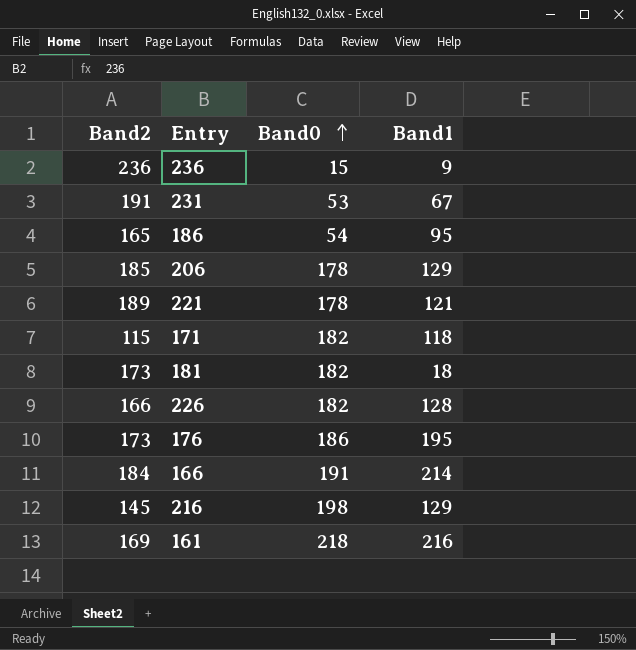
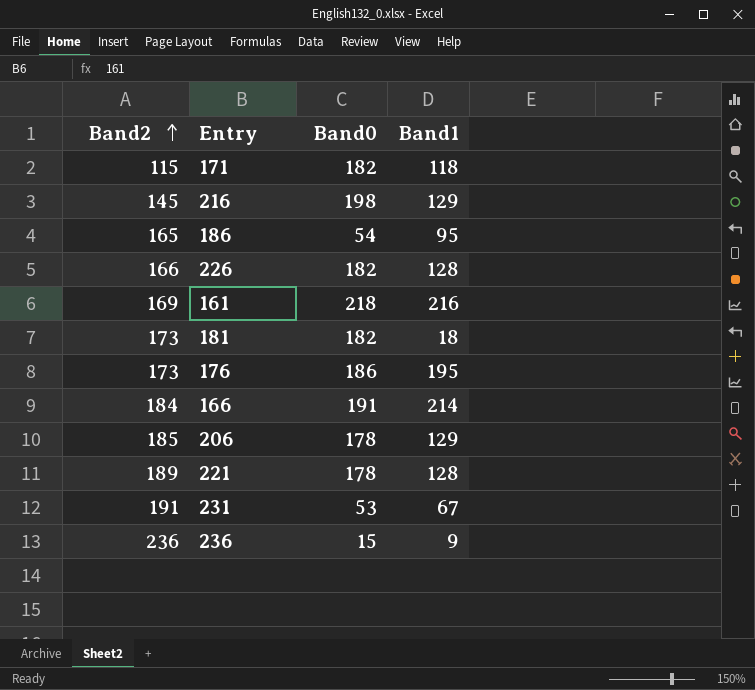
row order: Band0 ascending -> Band2 ascending
221 | Band1: 121 -> 128

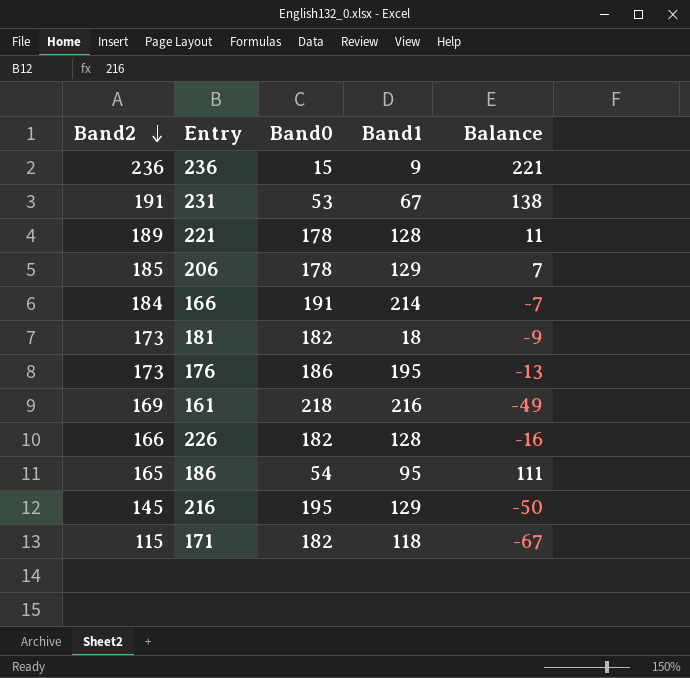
row order: Band2 ascending -> Band2 descending
column Balance | formula: none -> [Band2] - [Band0]
216 | Band0: 198 -> 195

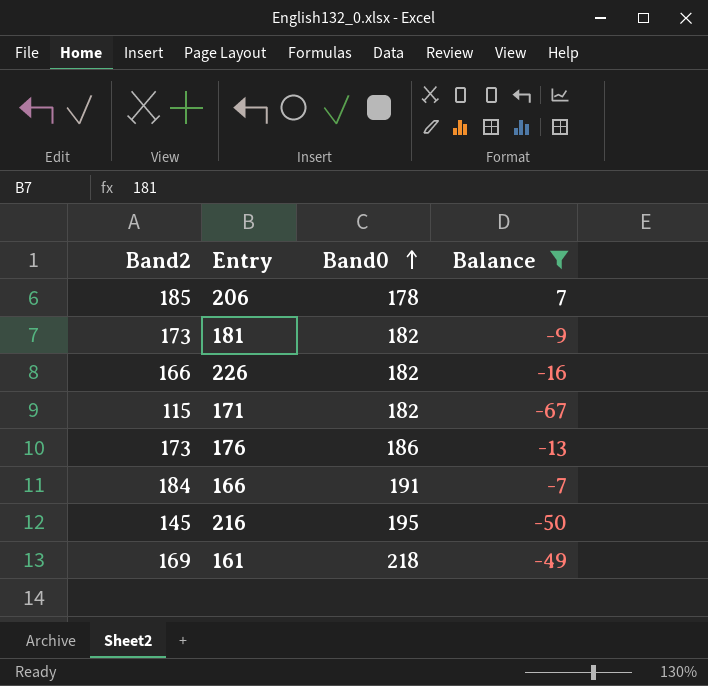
filter: none -> Balance <= 7
row order: Band2 descending -> Band0 ascending
column Band1 | position: 4 -> none

